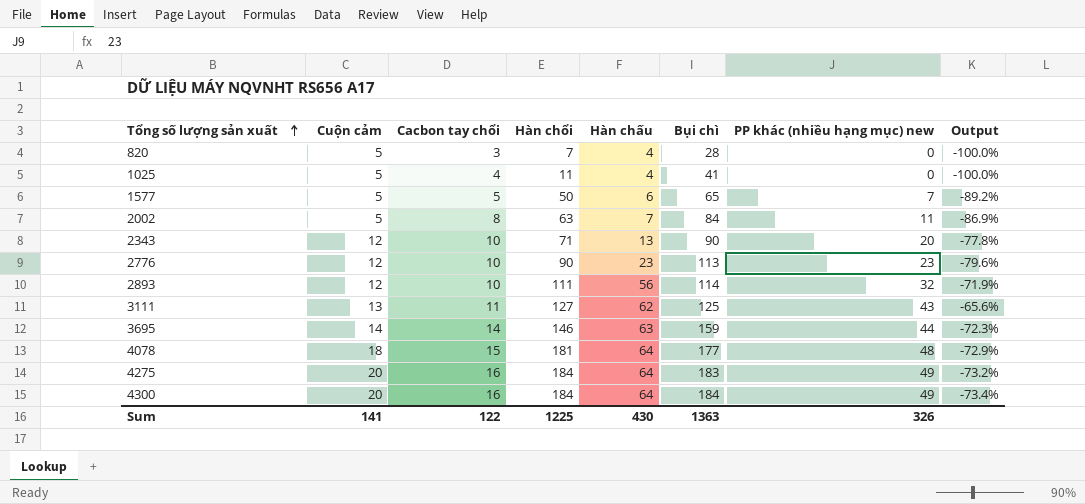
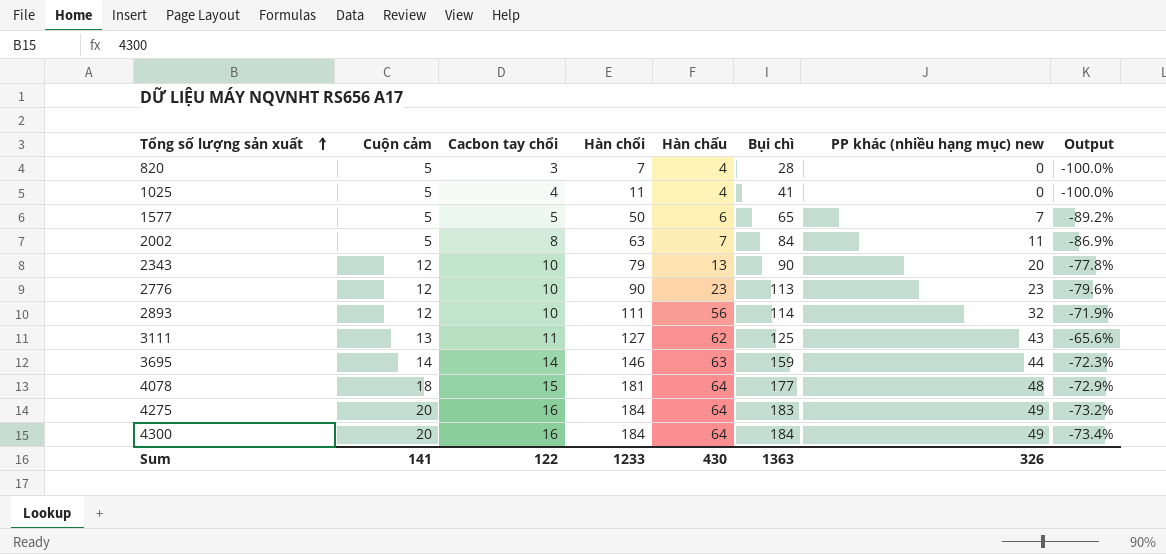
2343 | Hàn chổi: 71 -> 79
Sum | Hàn chổi: 1225 -> 1233

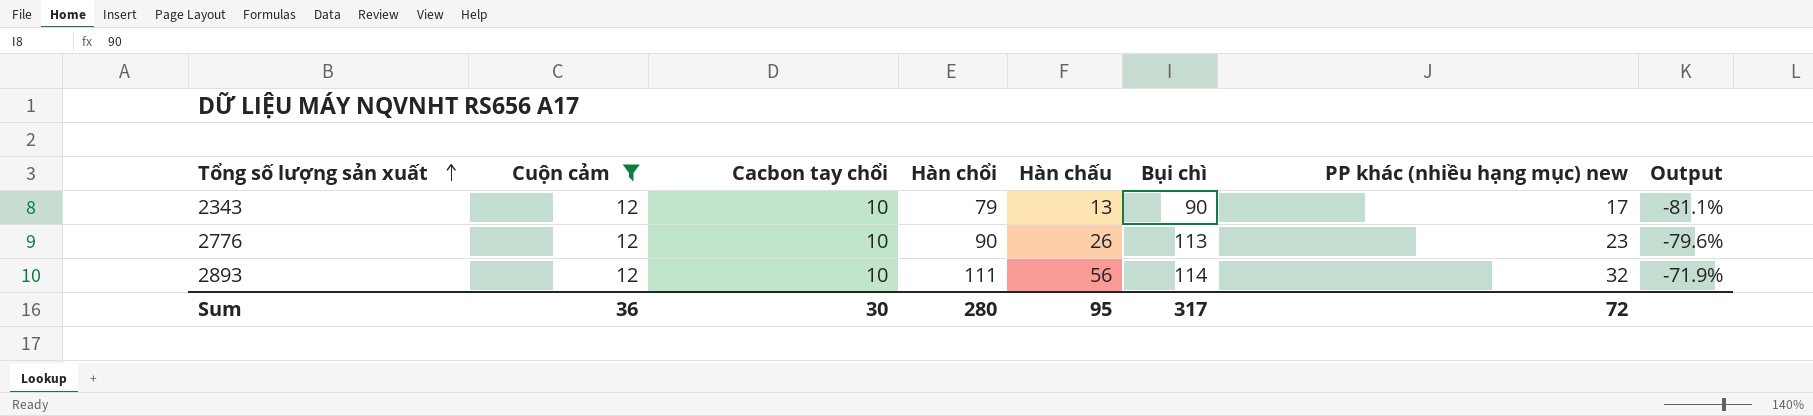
filter: none -> Cuộn cảm = 12
2343 | PP khác (nhiều hạng mục) new: 20 -> 17
2343 | Output: -77.8% -> -81.1%
2776 | Hàn chấu: 23 -> 26
Sum | Cuộn cảm: 141 -> 36
Sum | Cacbon tay chổi: 122 -> 30
Sum | Hàn chổi: 1233 -> 280
Sum | Hàn chấu: 430 -> 95
Sum | Bụi chì: 1363 -> 317
Sum | PP khác (nhiều hạng mục) new: 326 -> 72

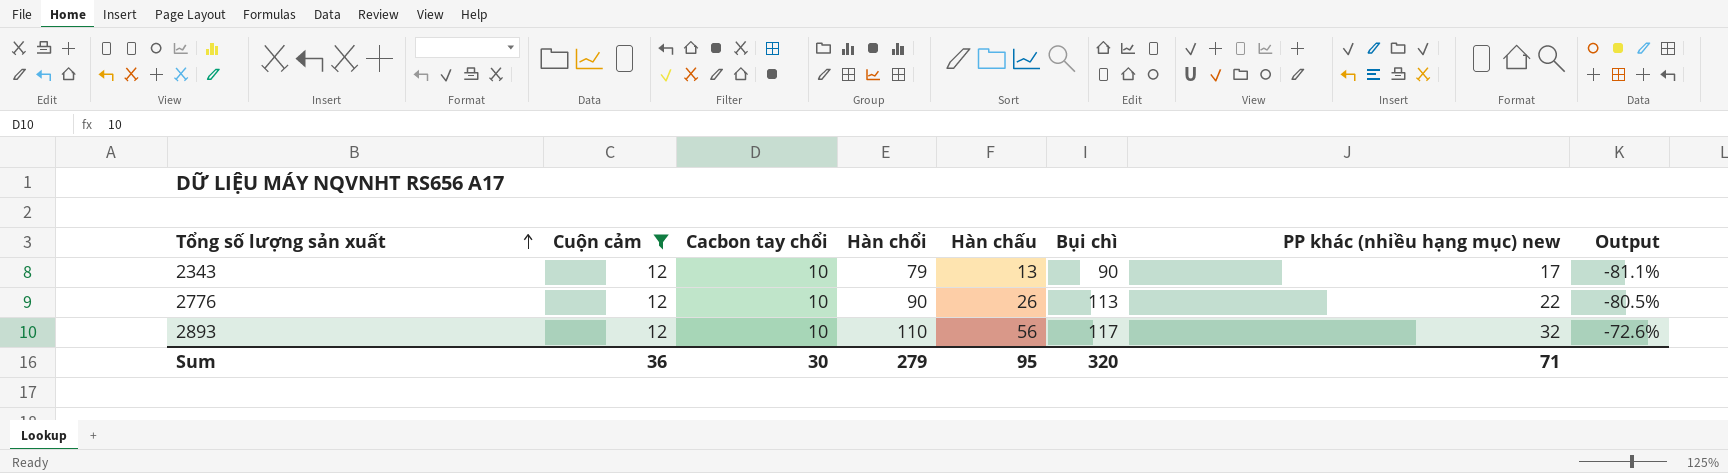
2776 | PP khác (nhiều hạng mục) new: 23 -> 22
2776 | Output: -79.6% -> -80.5%
2893 | Hàn chổi: 111 -> 110
2893 | Bụi chì: 114 -> 117
2893 | Output: -71.9% -> -72.6%
Sum | Hàn chổi: 280 -> 279
Sum | Bụi chì: 317 -> 320
Sum | PP khác (nhiều hạng mục) new: 72 -> 71

